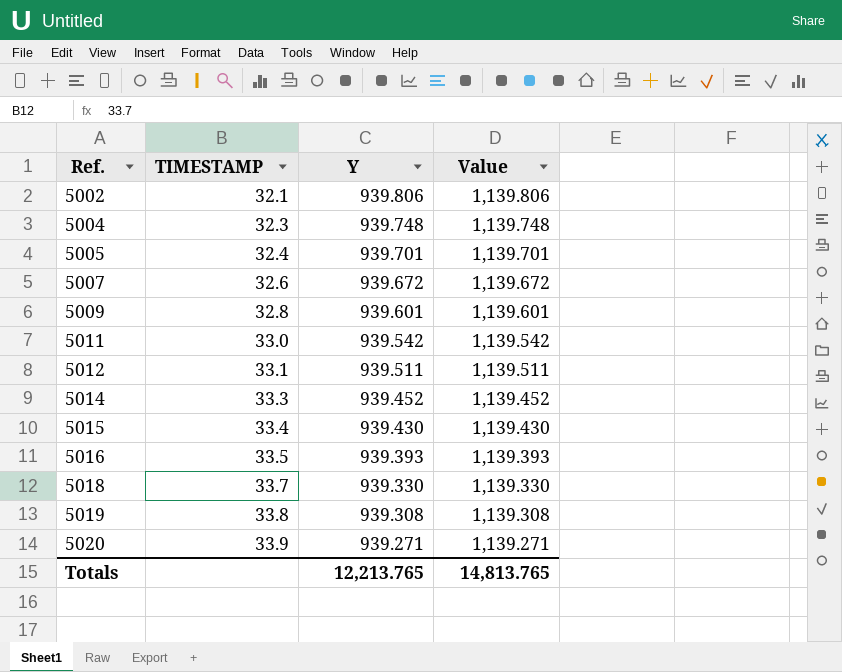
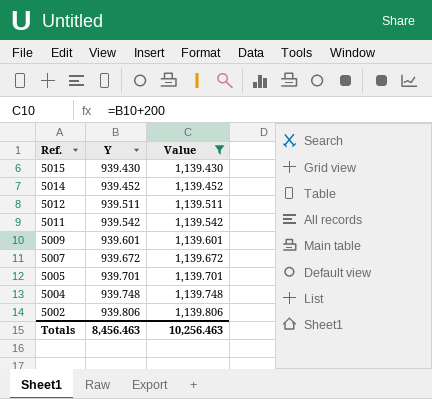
filter: none -> Value >= 1,139.430
row order: Ref. ascending -> Ref. descending
column TIMESTAMP | position: 2 -> none
Totals | Y: 12,213.765 -> 8,456.463
Totals | Value: 14,813.765 -> 10,256.463

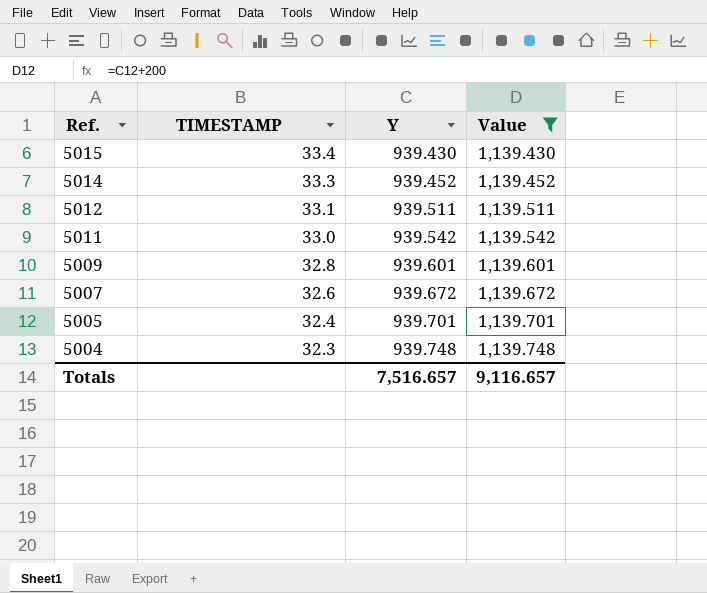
column TIMESTAMP | position: none -> 2
row 5002: 939.806 | 1,139.806 -> none
Totals | Y: 8,456.463 -> 7,516.657
Totals | Value: 10,256.463 -> 9,116.657

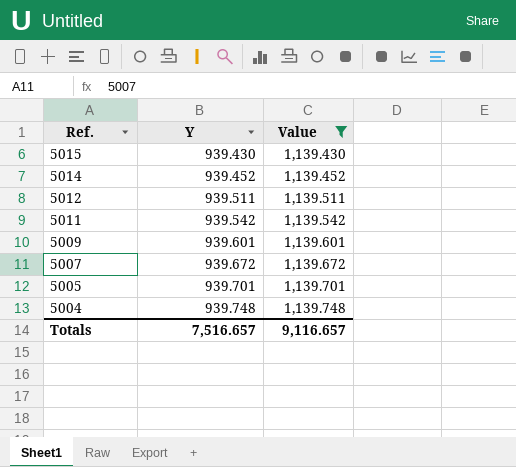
column TIMESTAMP | position: 2 -> none

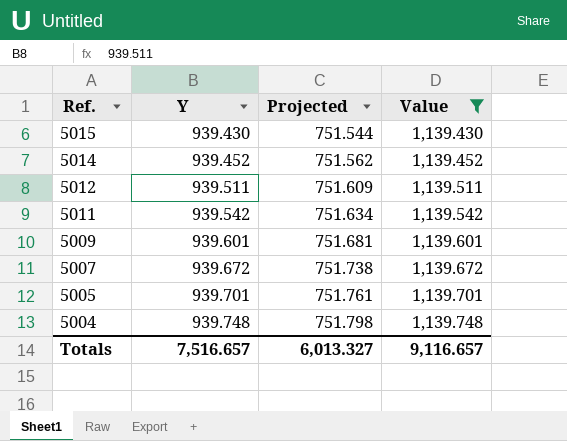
column Projected | formula: none -> [Y] * 0.8

